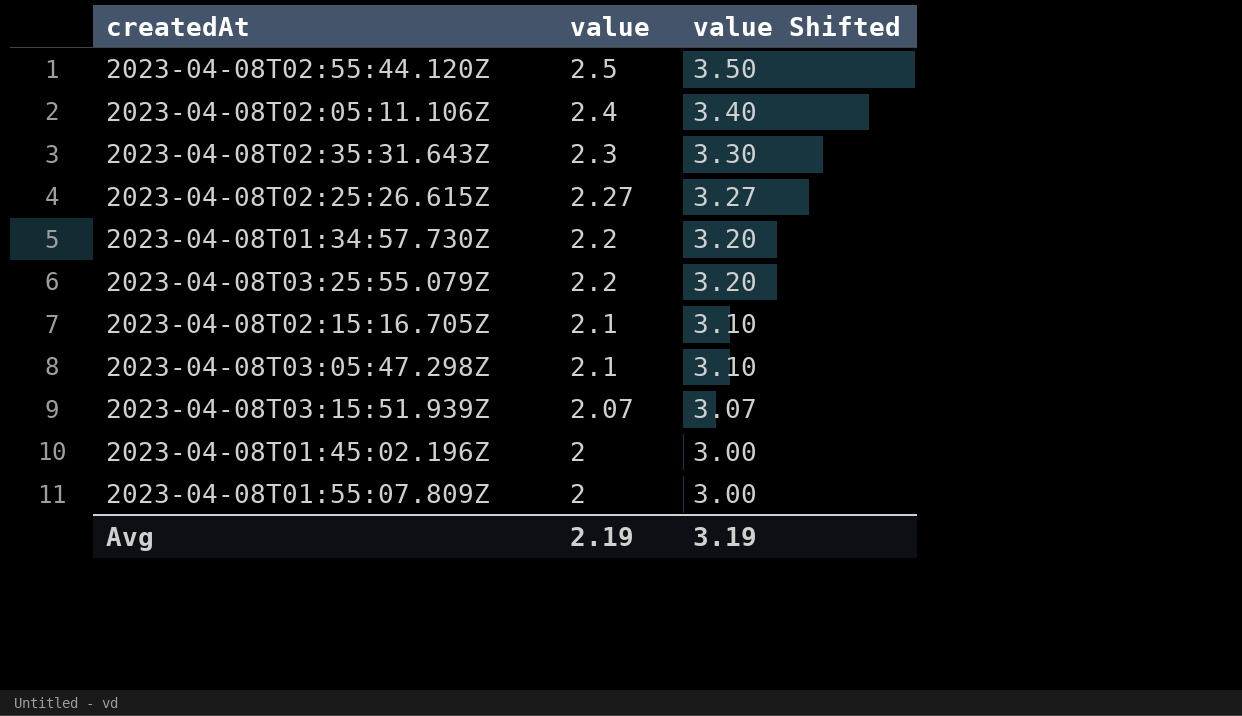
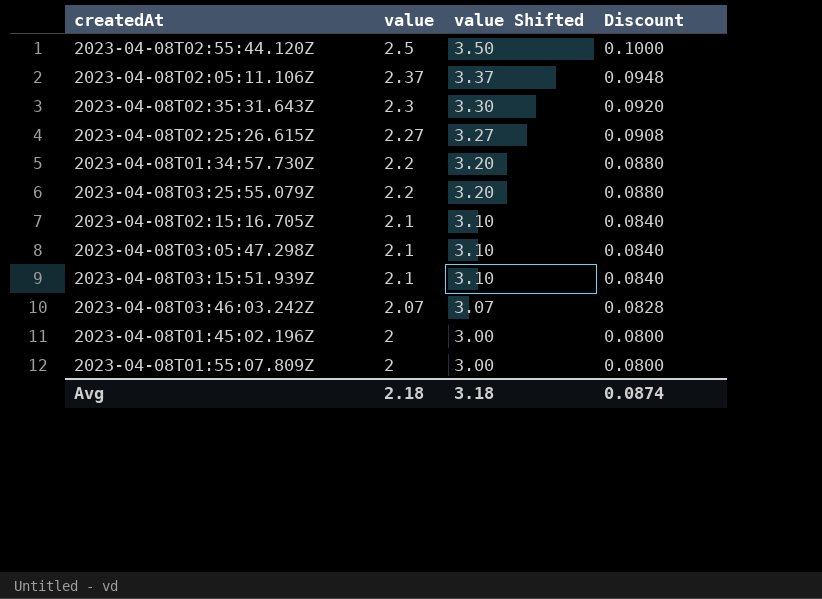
column Discount | formula: none -> [value] * 0.04
2023-04-08T02:05:11.106Z | value: 2.4 -> 2.37
2023-04-08T02:05:11.106Z | value Shifted: 3.40 -> 3.37
2023-04-08T03:15:51.939Z | value: 2.07 -> 2.1
2023-04-08T03:15:51.939Z | value Shifted: 3.07 -> 3.10
row 2023-04-08T03:46:03.242Z: none -> 2.07 | 3.07 | 0.0828
Avg | value: 2.19 -> 2.18
Avg | value Shifted: 3.19 -> 3.18

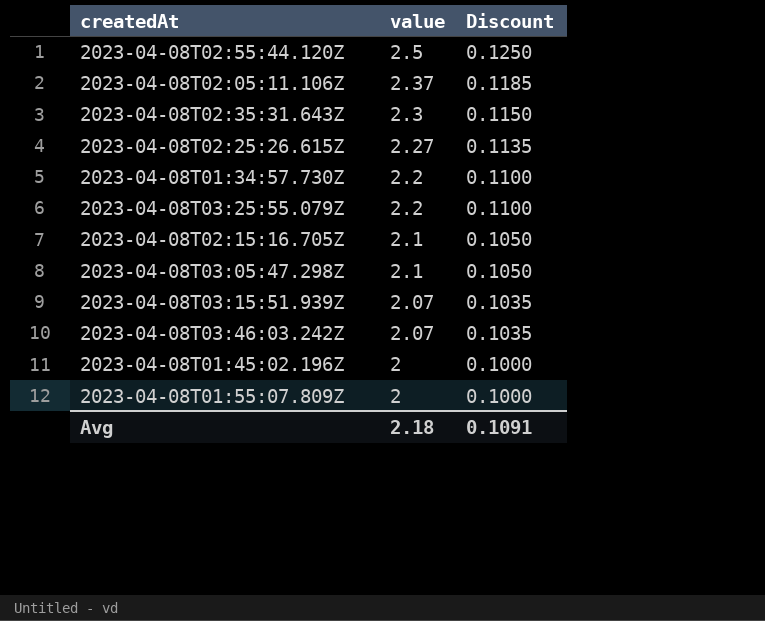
column value Shifted | formula: [value] + 1 -> none
column Discount | formula: [value] * 0.04 -> [value] * 0.05
2023-04-08T03:15:51.939Z | value: 2.1 -> 2.07
Avg | Discount: 0.0874 -> 0.1091

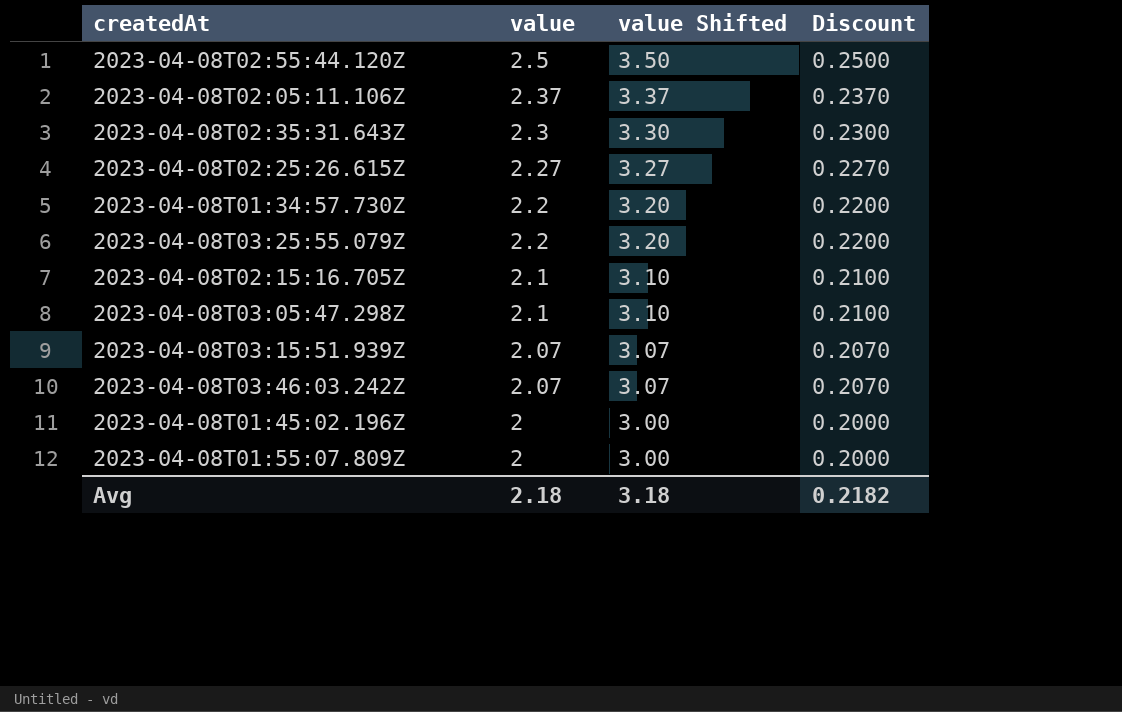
column value Shifted | formula: none -> [value] + 1
column Discount | formula: [value] * 0.05 -> [value] * 0.1
Avg | Discount: 0.1091 -> 0.2182

